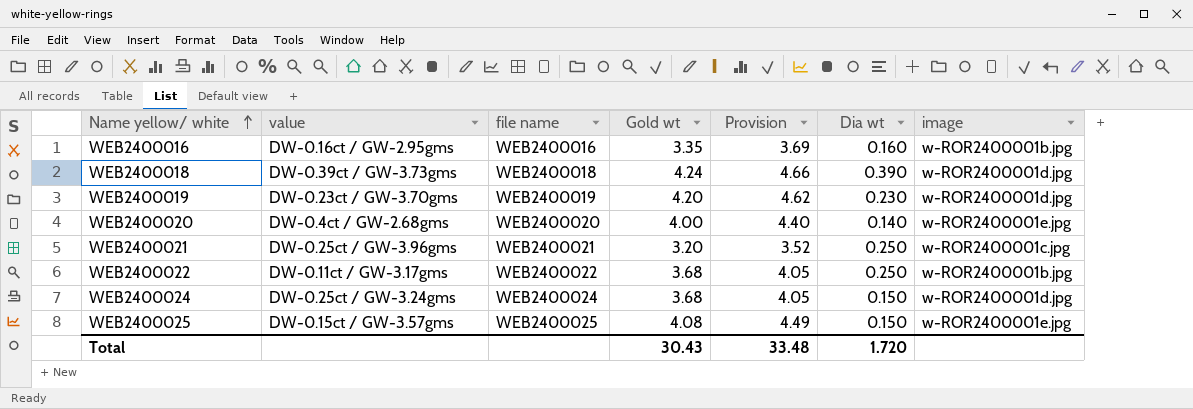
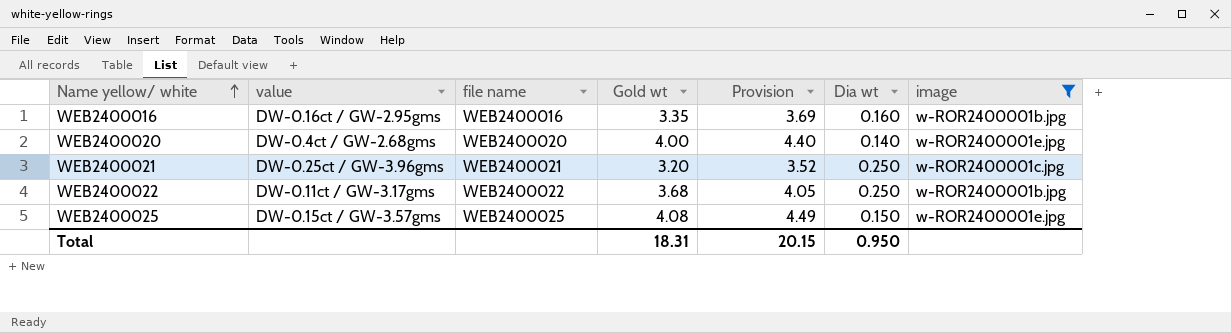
filter: none -> image != w-ROR2400001d.jpg
Total | Gold wt: 30.43 -> 18.31
Total | Provision: 33.48 -> 20.15
Total | Dia wt: 1.720 -> 0.950

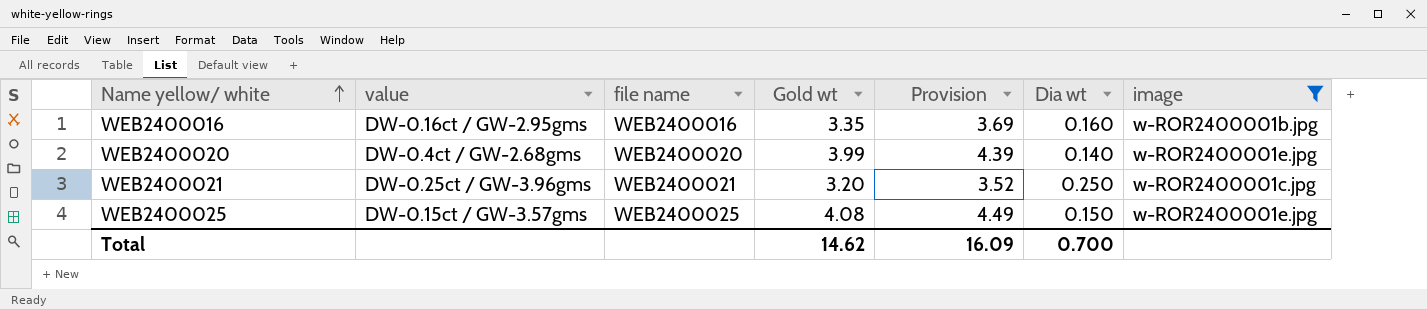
row WEB2400022: DW-0.11ct / GW-3.17gms | WEB2400022 | 3.68 | 4.05 | 0.250 | w-ROR2400001b.jpg -> none
WEB2400020 | Gold wt: 4.00 -> 3.99
WEB2400020 | Provision: 4.40 -> 4.39
Total | Gold wt: 18.31 -> 14.62
Total | Provision: 20.15 -> 16.09
Total | Dia wt: 0.950 -> 0.700

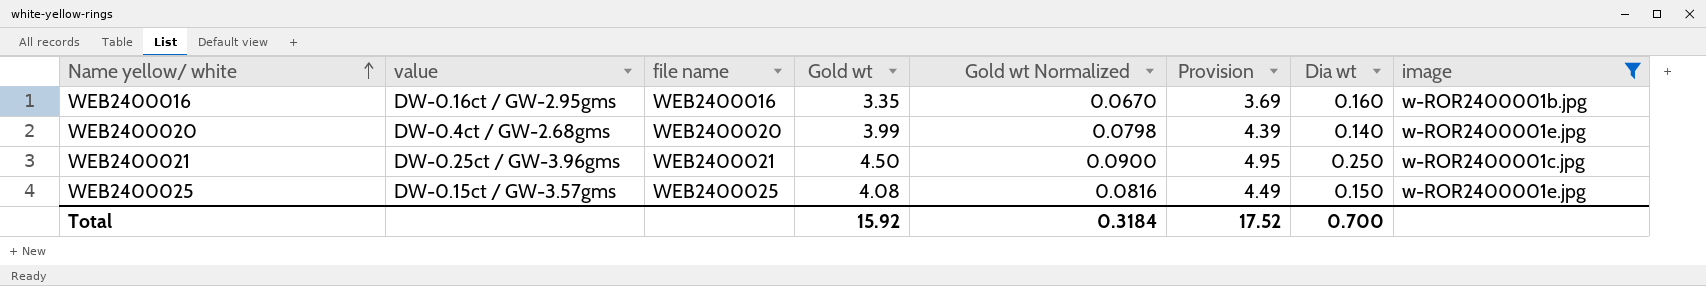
column Gold wt Normalized | formula: none -> [Gold wt] * 0.02
WEB2400021 | Gold wt: 3.20 -> 4.50
WEB2400021 | Provision: 3.52 -> 4.95
Total | Gold wt: 14.62 -> 15.92
Total | Provision: 16.09 -> 17.52

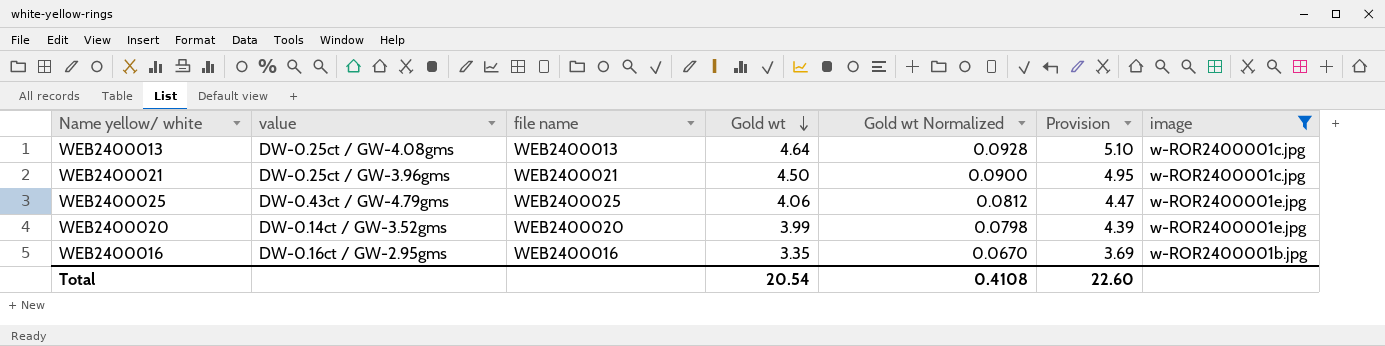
row order: Name yellow/ white ascending -> Gold wt descending
column Dia wt | position: 7 -> none
row WEB2400013: none -> DW-0.25ct / GW-4.08gms | WEB2400013 | 4.64 | 0.0928 | 5.10 | w-ROR2400001c.jpg
WEB2400025 | value: DW-0.15ct / GW-3.57gms -> DW-0.43ct / GW-4.79gms
WEB2400025 | Gold wt: 4.08 -> 4.06
WEB2400025 | Gold wt Normalized: 0.0816 -> 0.0812
WEB2400025 | Provision: 4.49 -> 4.47
WEB2400020 | value: DW-0.4ct / GW-2.68gms -> DW-0.14ct / GW-3.52gms
Total | Gold wt: 15.92 -> 20.54
Total | Gold wt Normalized: 0.3184 -> 0.4108
Total | Provision: 17.52 -> 22.60

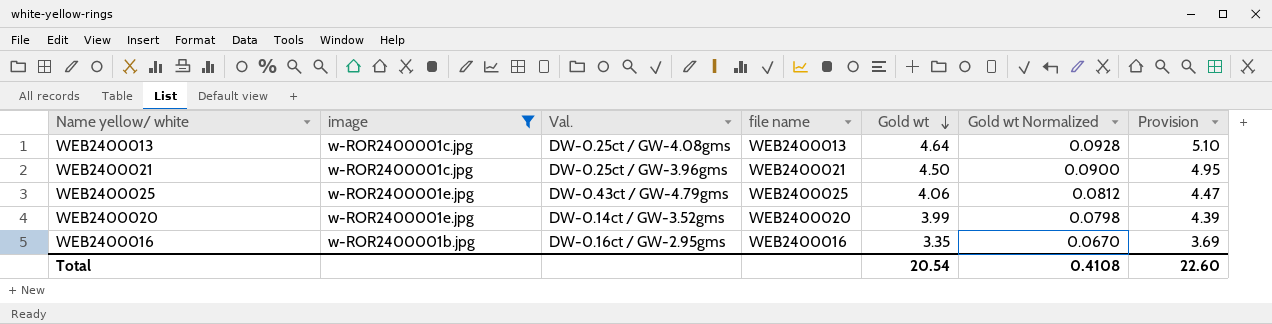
column image | position: 7 -> 2
column name: value -> Val.

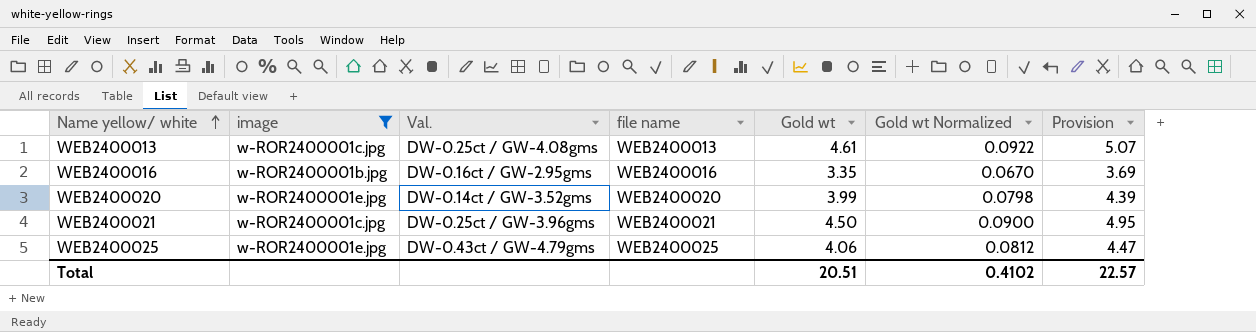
row order: Gold wt descending -> Name yellow/ white ascending
WEB2400013 | Gold wt: 4.64 -> 4.61
WEB2400013 | Gold wt Normalized: 0.0928 -> 0.0922
WEB2400013 | Provision: 5.10 -> 5.07
Total | Gold wt: 20.54 -> 20.51
Total | Gold wt Normalized: 0.4108 -> 0.4102
Total | Provision: 22.60 -> 22.57

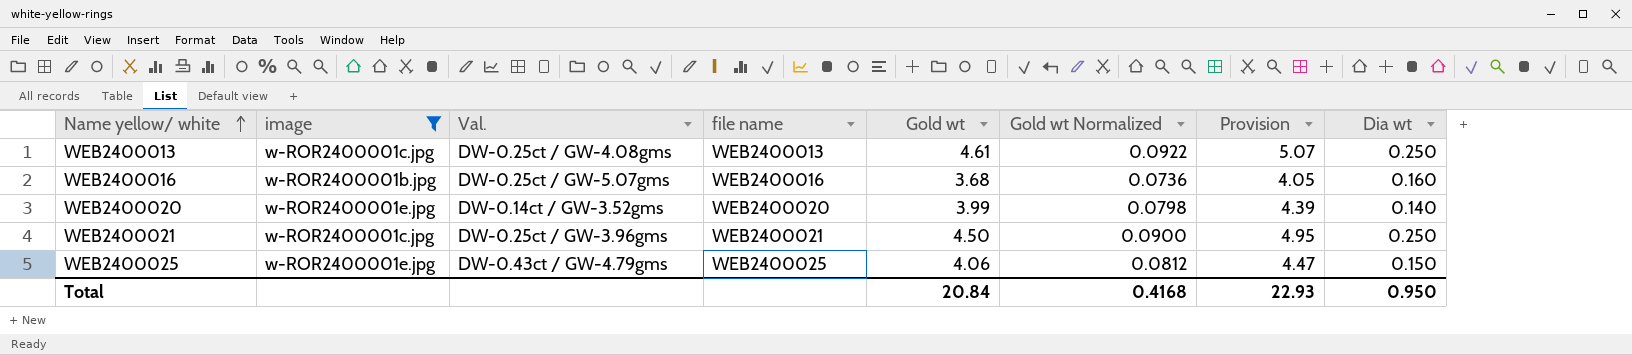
column Dia wt | position: none -> 8
WEB2400016 | Val.: DW-0.16ct / GW-2.95gms -> DW-0.25ct / GW-5.07gms
WEB2400016 | Gold wt: 3.35 -> 3.68
WEB2400016 | Gold wt Normalized: 0.0670 -> 0.0736
WEB2400016 | Provision: 3.69 -> 4.05
Total | Gold wt: 20.51 -> 20.84
Total | Gold wt Normalized: 0.4102 -> 0.4168
Total | Provision: 22.57 -> 22.93

